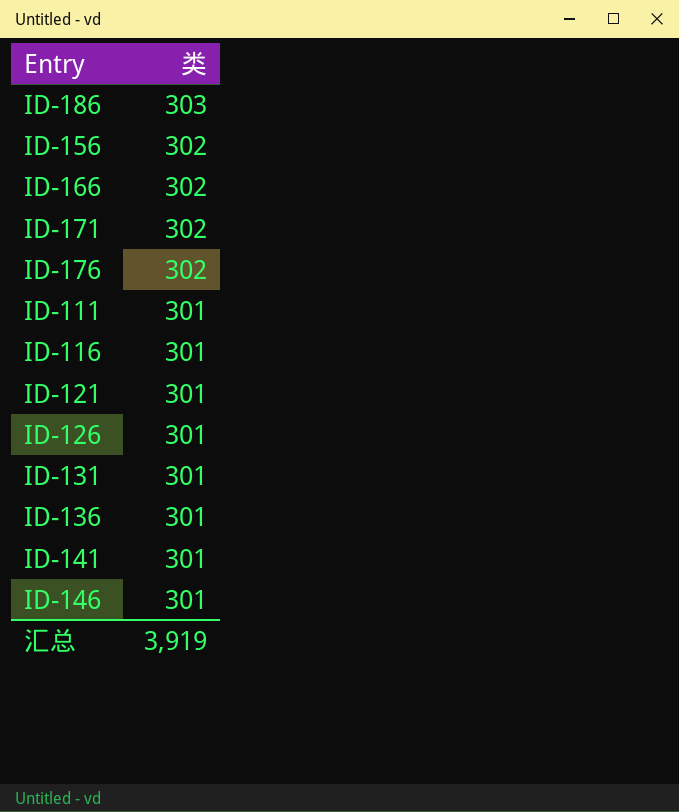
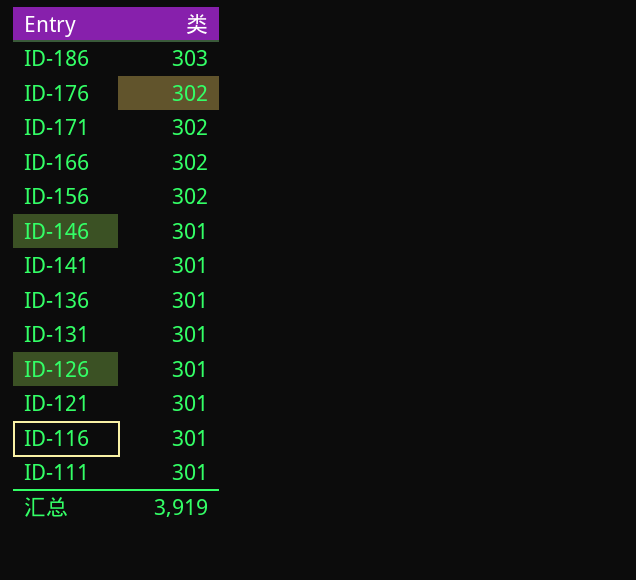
row order: 类 descending -> Entry descending

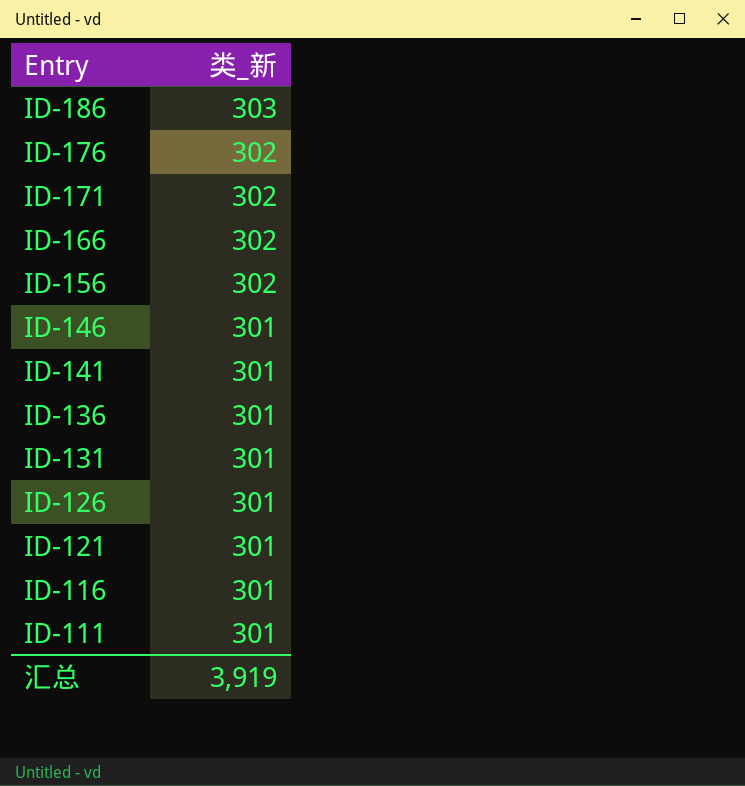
column name: 类 -> 类_新

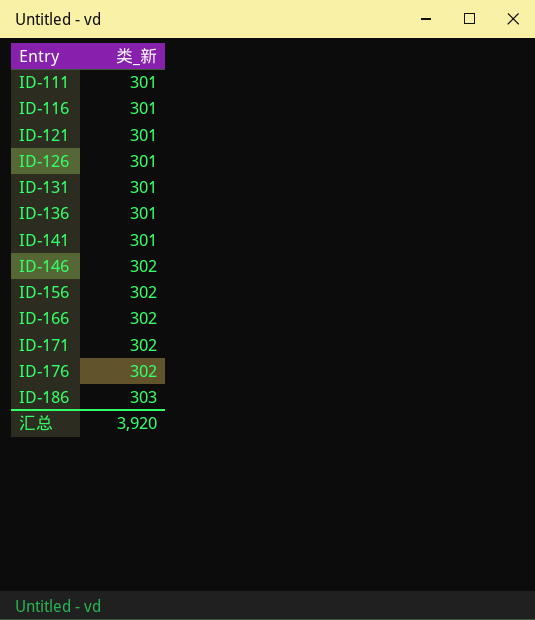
row order: Entry descending -> Entry ascending
ID-146 | 类_新: 301 -> 302
汇总 | 类_新: 3,919 -> 3,920

